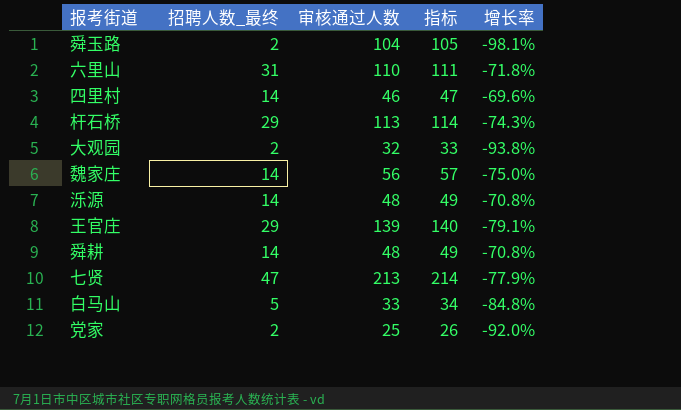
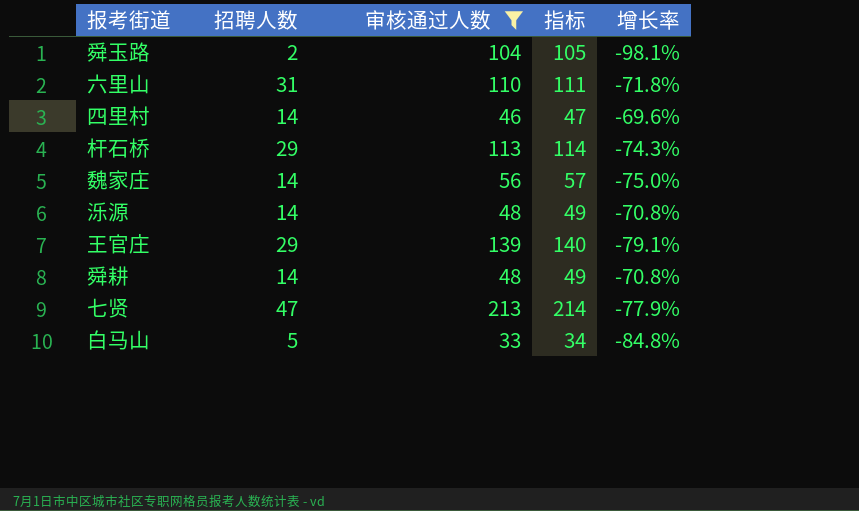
filter: none -> 审核通过人数 >= 33
column name: 招聘人数_最终 -> 招聘人数

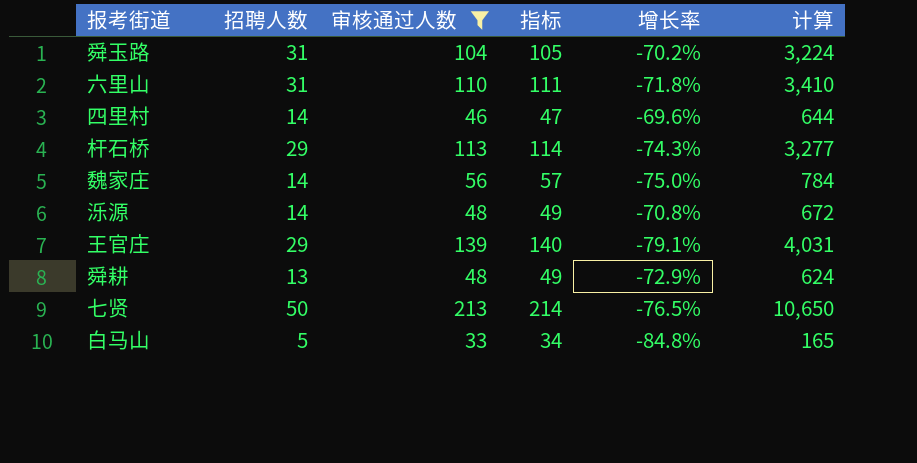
column 计算 | formula: none -> [招聘人数] * [审核通过人数]
舜玉路 | 招聘人数: 2 -> 31
舜玉路 | 增长率: -98.1% -> -70.2%
舜耕 | 招聘人数: 14 -> 13
舜耕 | 增长率: -70.8% -> -72.9%
七贤 | 招聘人数: 47 -> 50
七贤 | 增长率: -77.9% -> -76.5%

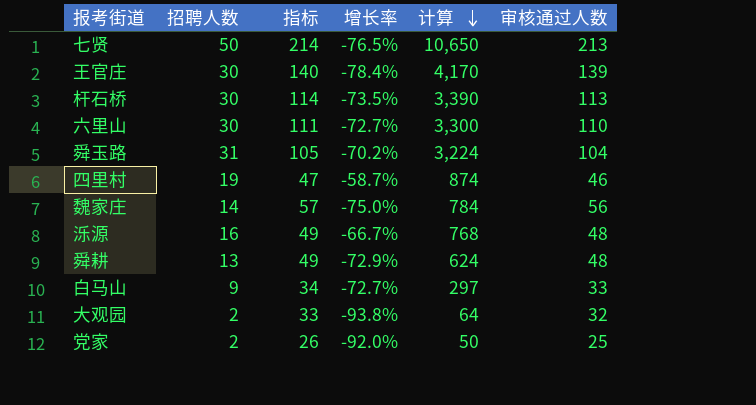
filter: 审核通过人数 >= 33 -> none
row order: none -> 计算 descending
column 审核通过人数 | position: 3 -> 6
王官庄 | 招聘人数: 29 -> 30
王官庄 | 增长率: -79.1% -> -78.4%
王官庄 | 计算: 4,031 -> 4,170
杆石桥 | 招聘人数: 29 -> 30
杆石桥 | 增长率: -74.3% -> -73.5%
杆石桥 | 计算: 3,277 -> 3,390
六里山 | 招聘人数: 31 -> 30
六里山 | 增长率: -71.8% -> -72.7%
六里山 | 计算: 3,410 -> 3,300
四里村 | 招聘人数: 14 -> 19
四里村 | 增长率: -69.6% -> -58.7%
四里村 | 计算: 644 -> 874
泺源 | 招聘人数: 14 -> 16
泺源 | 增长率: -70.8% -> -66.7%
泺源 | 计算: 672 -> 768
白马山 | 招聘人数: 5 -> 9
白马山 | 增长率: -84.8% -> -72.7%
白马山 | 计算: 165 -> 297

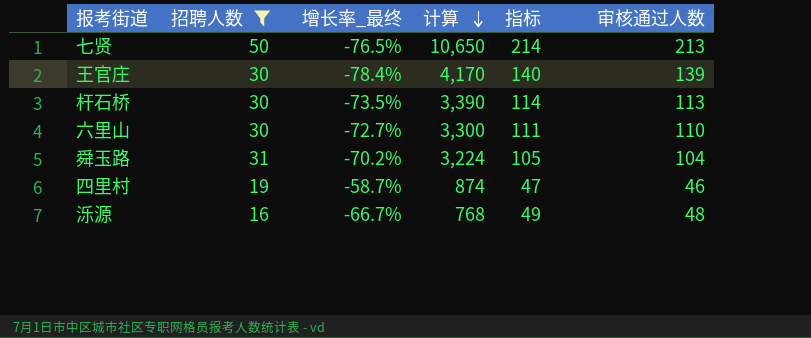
filter: none -> 招聘人数 >= 16
column name: 增长率 -> 增长率_最终
column 指标 | position: 3 -> 5

